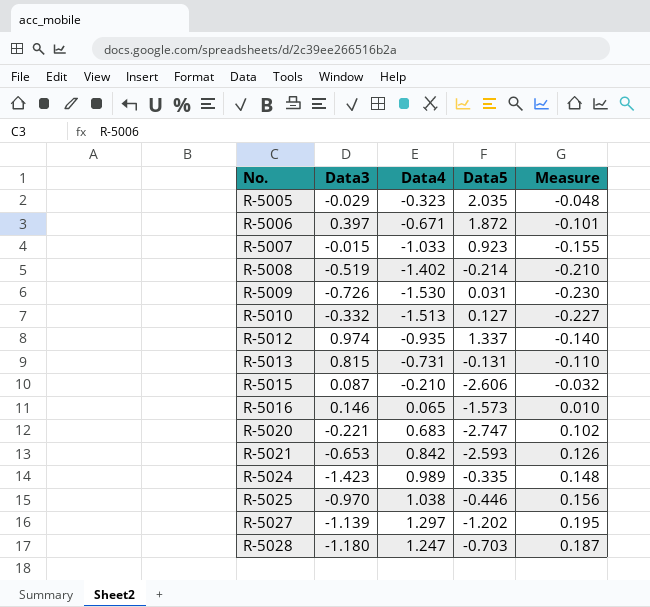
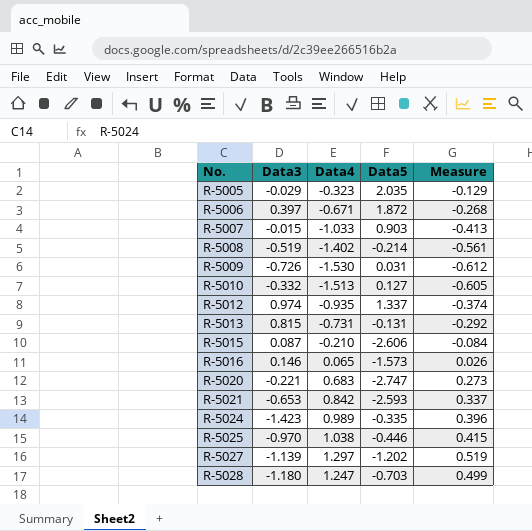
column Measure | formula: [Data4] * 0.15 -> [Data4] * 0.4
R-5007 | Data5: 0.923 -> 0.903

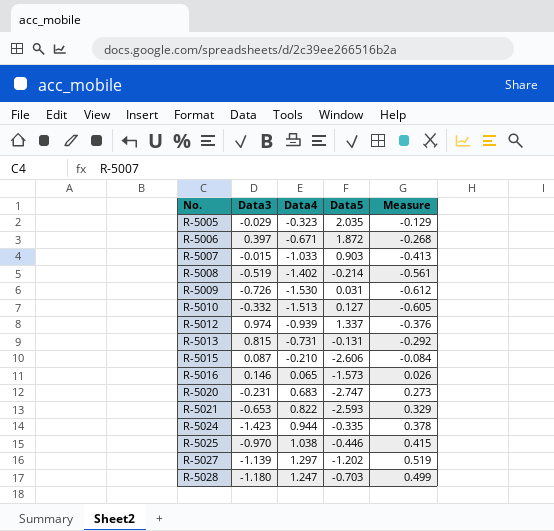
R-5012 | Data4: -0.935 -> -0.939
R-5012 | Measure: -0.374 -> -0.376
R-5020 | Data3: -0.221 -> -0.231
R-5021 | Data4: 0.842 -> 0.822
R-5021 | Measure: 0.337 -> 0.329
R-5024 | Data4: 0.989 -> 0.944
R-5024 | Measure: 0.396 -> 0.378

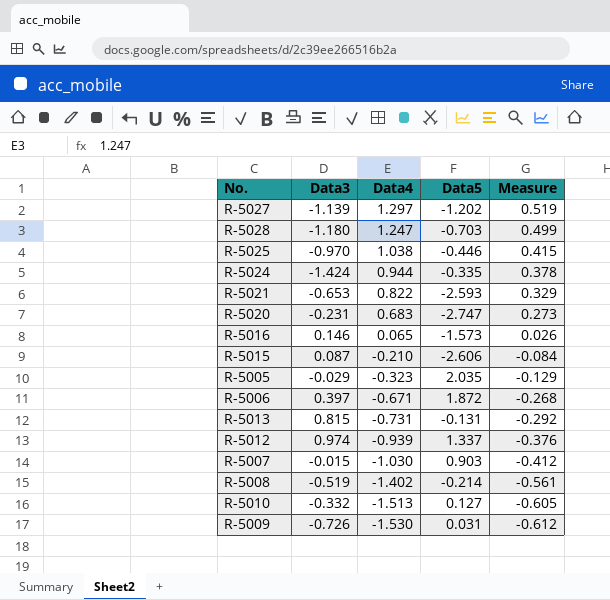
row order: No. ascending -> Data4 descending
R-5024 | Data3: -1.423 -> -1.424
R-5007 | Data4: -1.033 -> -1.030
R-5007 | Measure: -0.413 -> -0.412

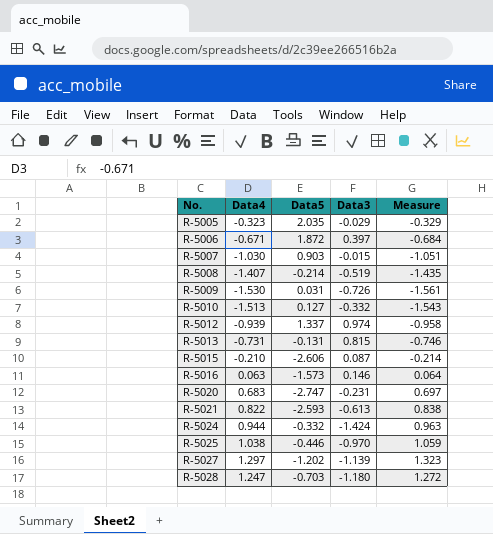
row order: Data4 descending -> No. ascending
column Data3 | position: 2 -> 4
column Measure | formula: [Data4] * 0.4 -> [Data4] * 1.02
R-5008 | Data4: -1.402 -> -1.407
R-5016 | Data4: 0.065 -> 0.063
R-5021 | Data3: -0.653 -> -0.613
R-5024 | Data5: -0.335 -> -0.332

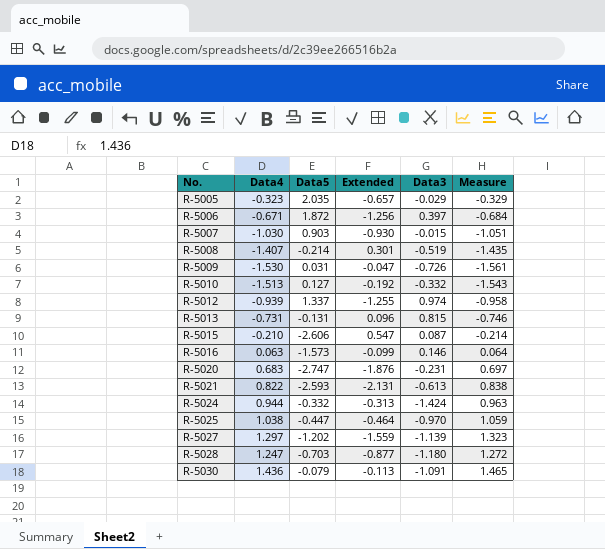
column Extended | formula: none -> [Data4] * [Data5]
R-5025 | Data5: -0.446 -> -0.447
row R-5030: none -> 1.436 | -0.079 | -0.113 | -1.091 | 1.465

